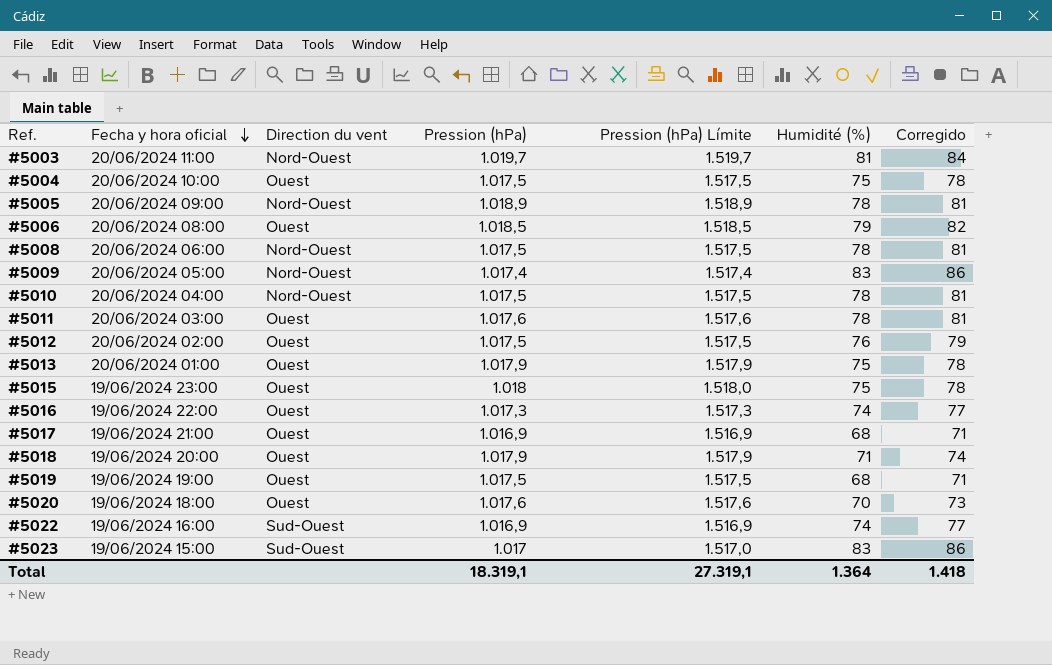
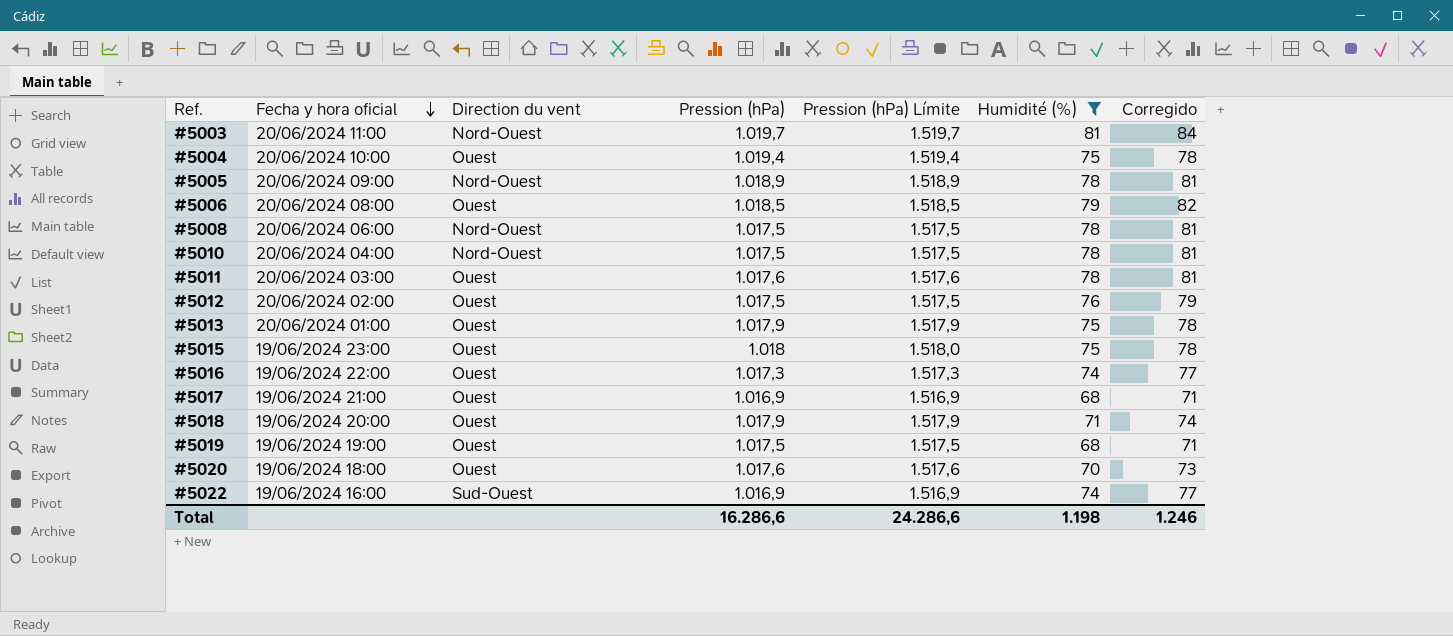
filter: none -> Humidité (%) != 83
#5004 | Pression (hPa): 1.017,5 -> 1.019,4
#5004 | Pression (hPa) Límite: 1.517,5 -> 1.519,4
Total | Pression (hPa): 18.319,1 -> 16.286,6
Total | Pression (hPa) Límite: 27.319,1 -> 24.286,6
Total | Humidité (%): 1.364 -> 1.198
Total | Corregido: 1.418 -> 1.246

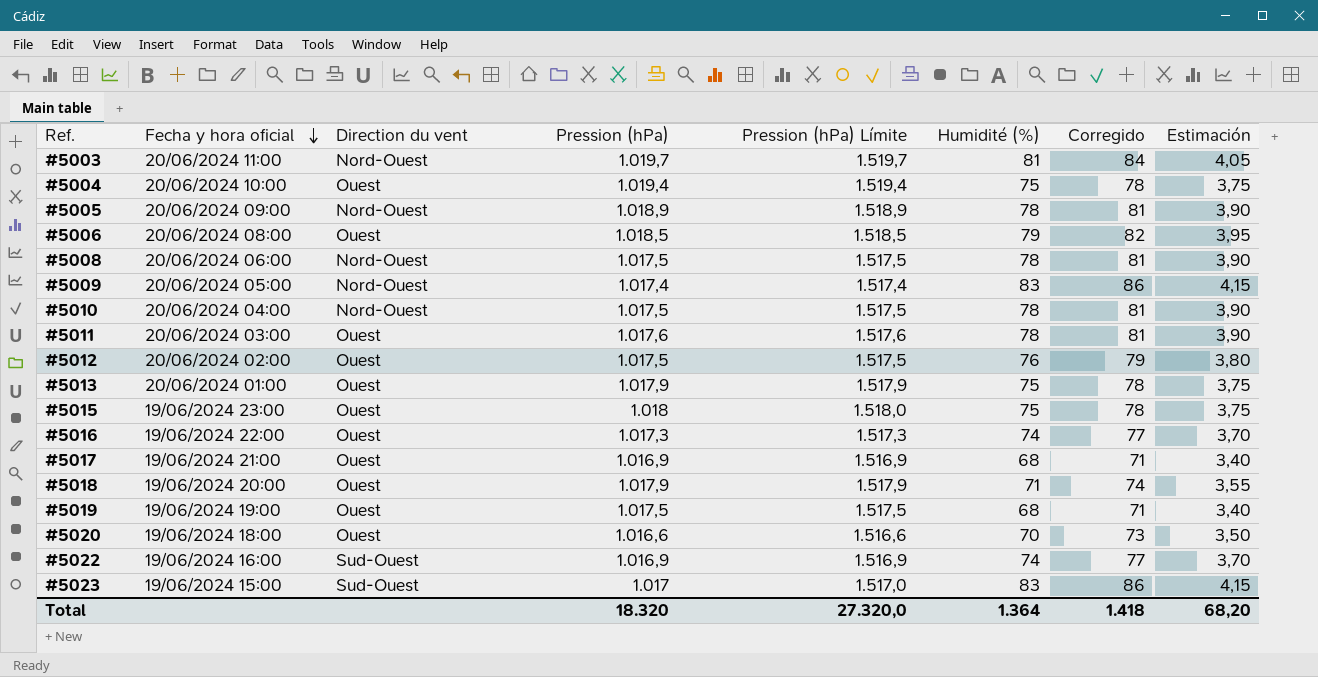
filter: Humidité (%) != 83 -> none
column Estimación | formula: none -> [Humidité (%)] * 0,05
#5020 | Pression (hPa): 1.017,6 -> 1.016,6
#5020 | Pression (hPa) Límite: 1.517,6 -> 1.516,6
Total | Pression (hPa): 16.286,6 -> 18.320
Total | Pression (hPa) Límite: 24.286,6 -> 27.320,0
Total | Humidité (%): 1.198 -> 1.364
Total | Corregido: 1.246 -> 1.418

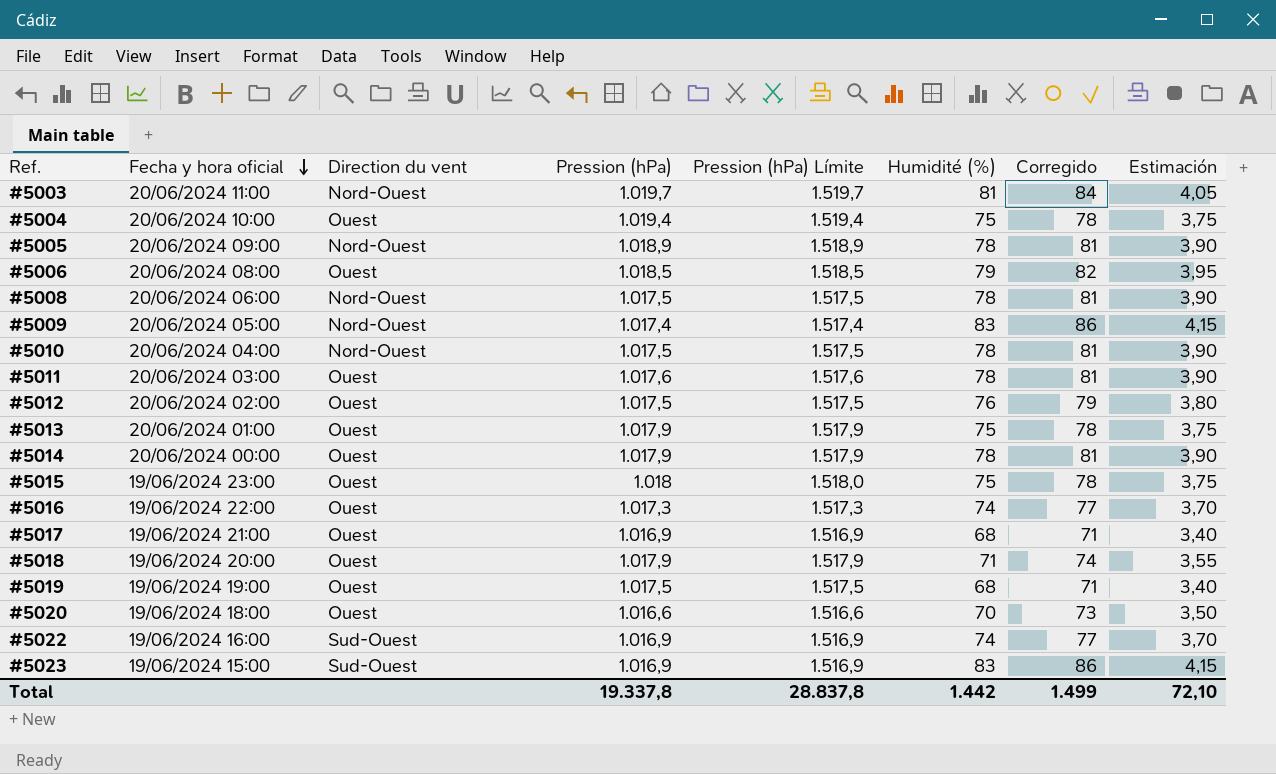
row #5014: none -> 20/06/2024 00:00 | Ouest | 1.017,9 | 1.517,9 | 78 | 81 | 3,90
#5023 | Pression (hPa): 1.017 -> 1.016,9
#5023 | Pression (hPa) Límite: 1.517,0 -> 1.516,9
Total | Pression (hPa): 18.320 -> 19.337,8
Total | Pression (hPa) Límite: 27.320,0 -> 28.837,8
Total | Humidité (%): 1.364 -> 1.442
Total | Corregido: 1.418 -> 1.499
Total | Estimación: 68,20 -> 72,10

